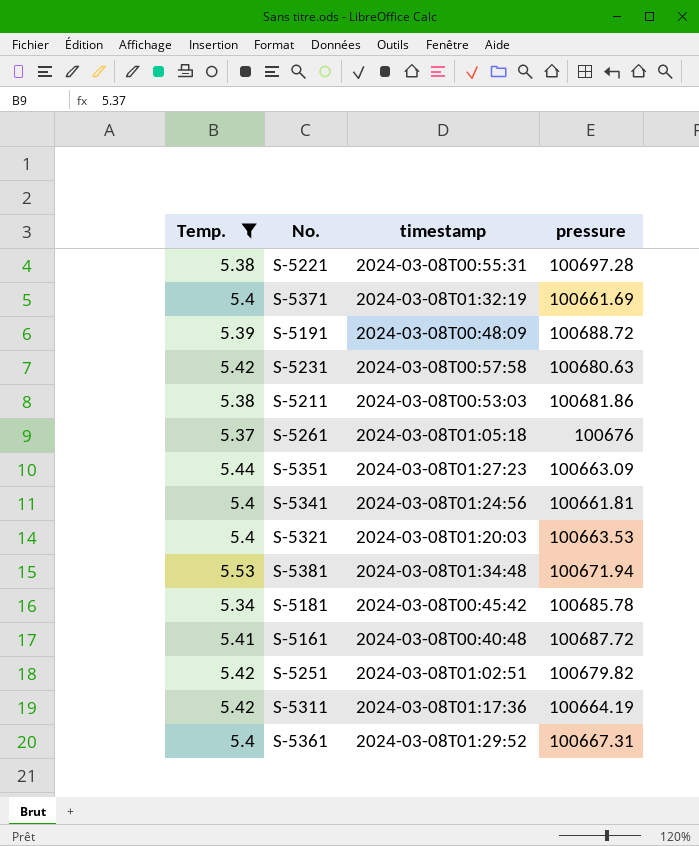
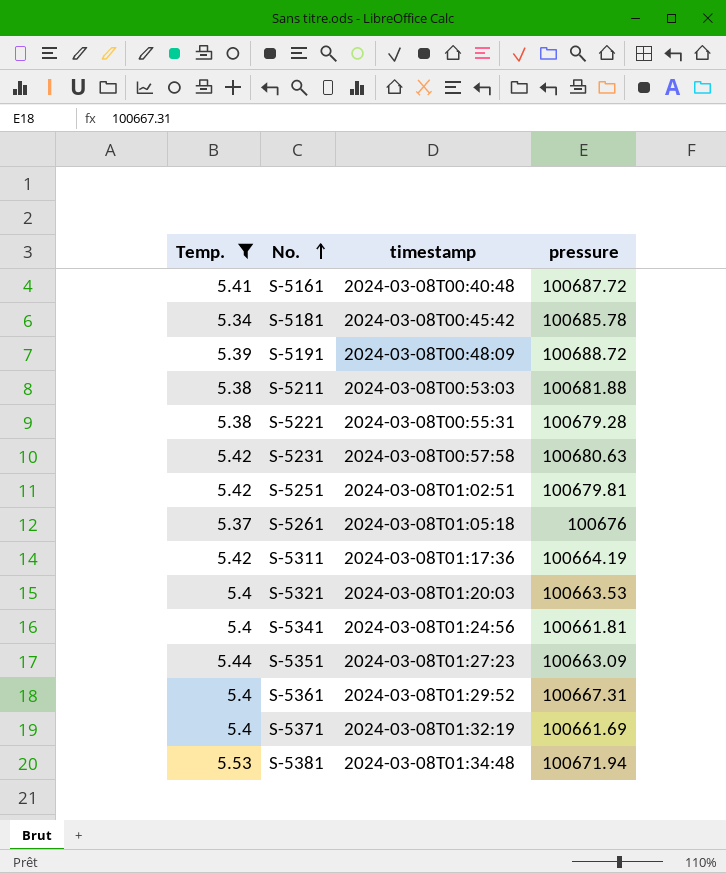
row order: none -> No. ascending
S-5211 | pressure: 100681.86 -> 100681.88
S-5221 | pressure: 100697.28 -> 100679.28
S-5251 | pressure: 100679.82 -> 100679.81

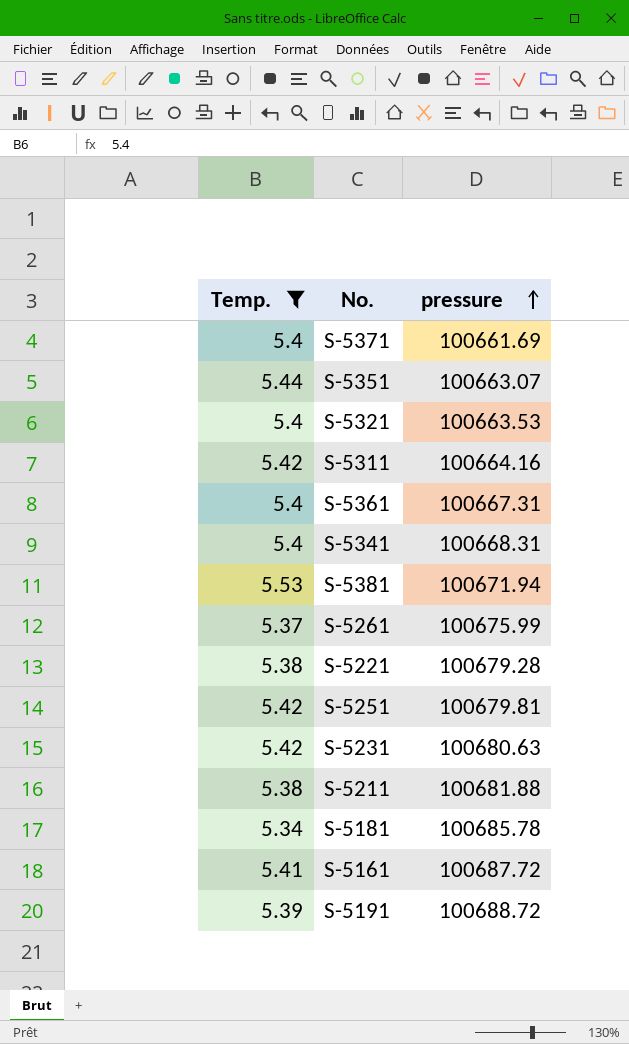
row order: No. ascending -> pressure ascending
column timestamp | position: 3 -> none
S-5351 | pressure: 100663.09 -> 100663.07
S-5311 | pressure: 100664.19 -> 100664.16
S-5341 | pressure: 100661.81 -> 100668.31
S-5261 | pressure: 100676 -> 100675.99

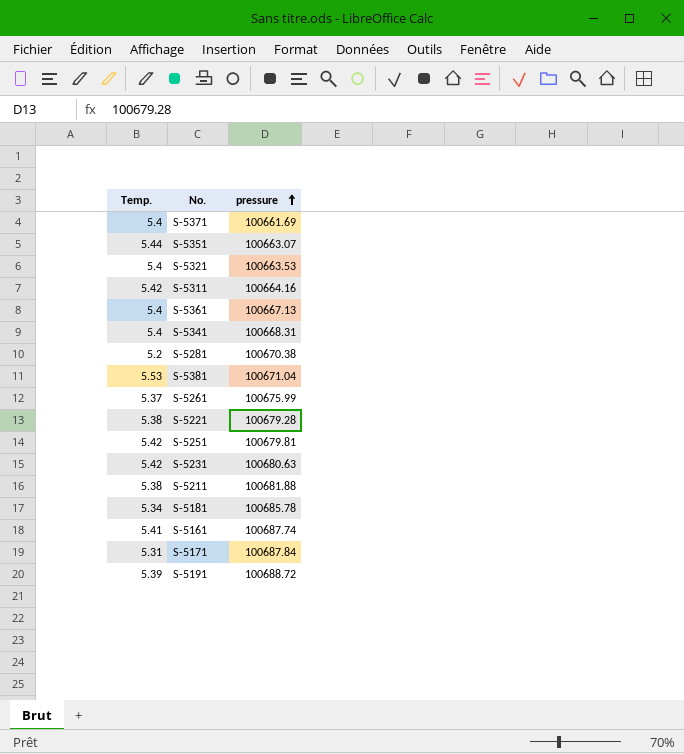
filter: Temp. >= 5.34 -> none
S-5361 | pressure: 100667.31 -> 100667.13
S-5381 | pressure: 100671.94 -> 100671.04
S-5161 | pressure: 100687.72 -> 100687.74

